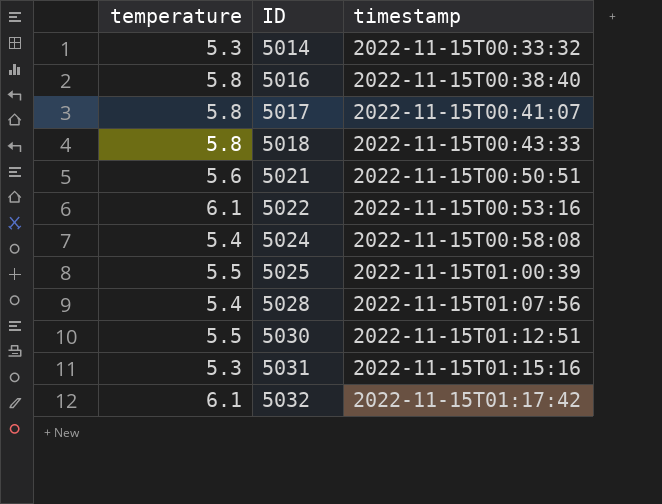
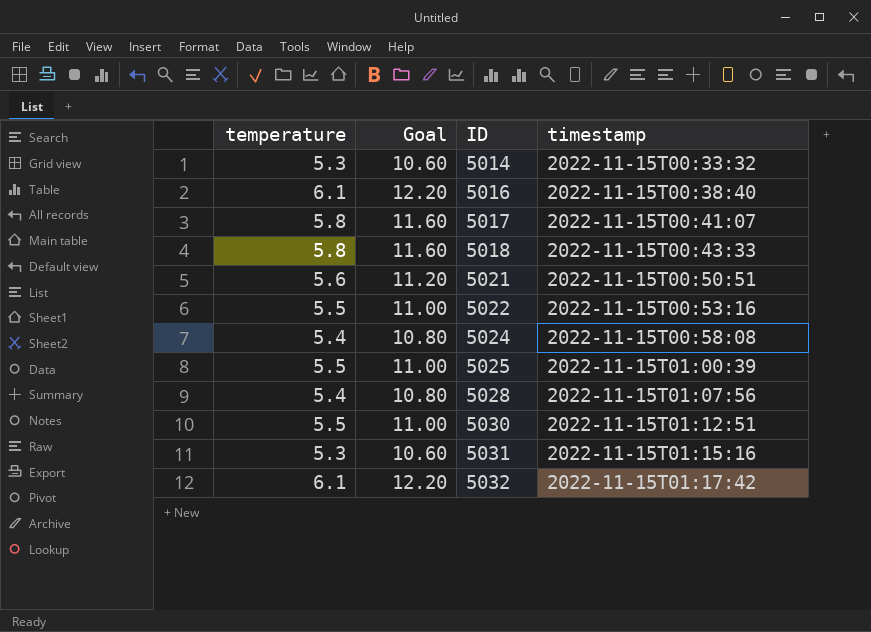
column Goal | formula: none -> [temperature] * 2
5016 | temperature: 5.8 -> 6.1
5022 | temperature: 6.1 -> 5.5

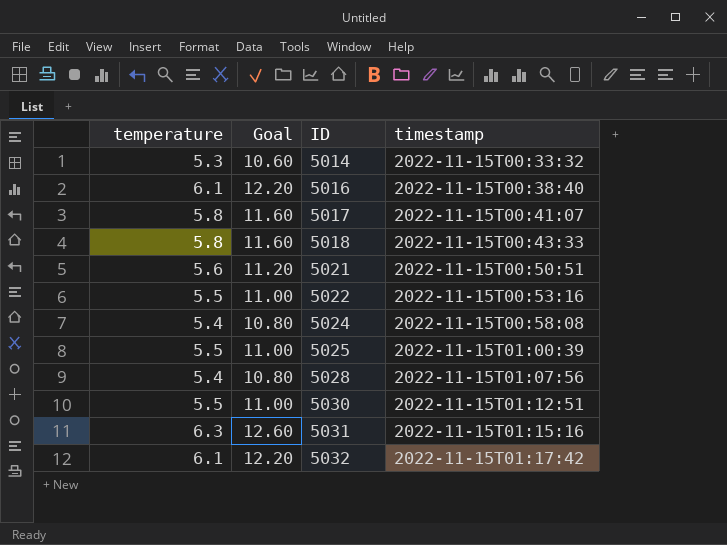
5031 | temperature: 5.3 -> 6.3
5031 | Goal: 10.60 -> 12.60

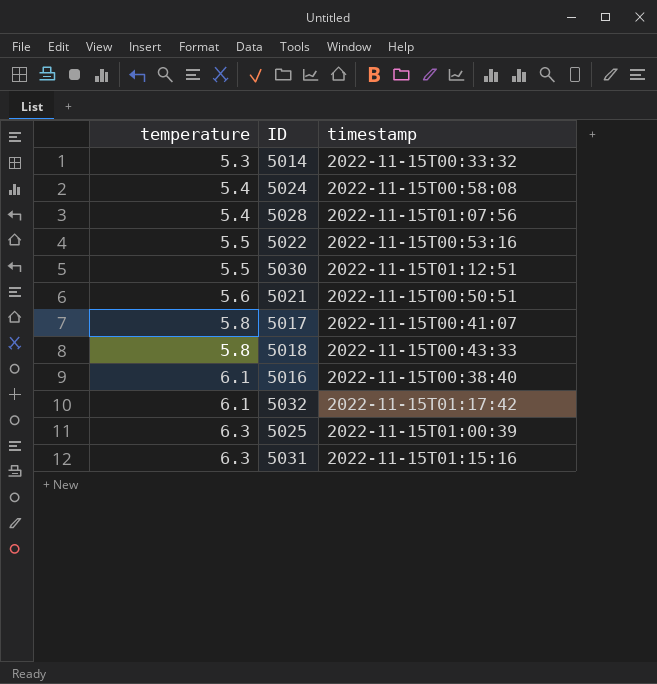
row order: ID ascending -> temperature ascending
column Goal | formula: [temperature] * 2 -> none
5025 | temperature: 5.5 -> 6.3

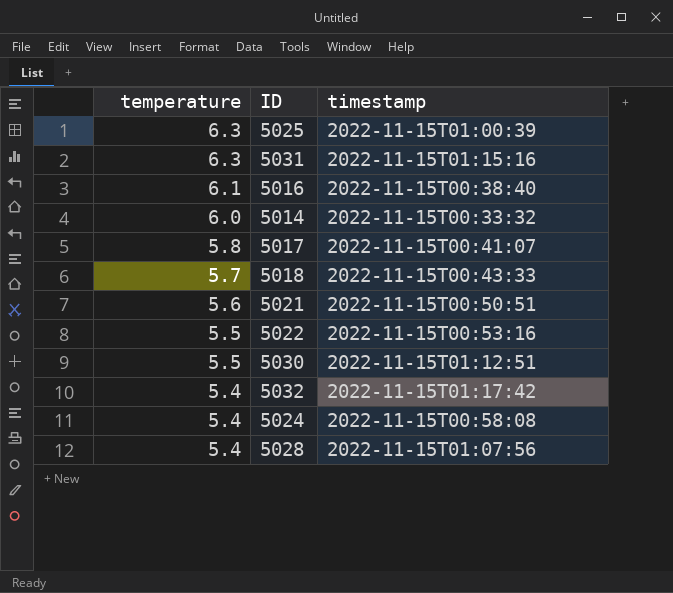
row order: temperature ascending -> temperature descending
5014 | temperature: 5.3 -> 6.0
5018 | temperature: 5.8 -> 5.7
5032 | temperature: 6.1 -> 5.4

